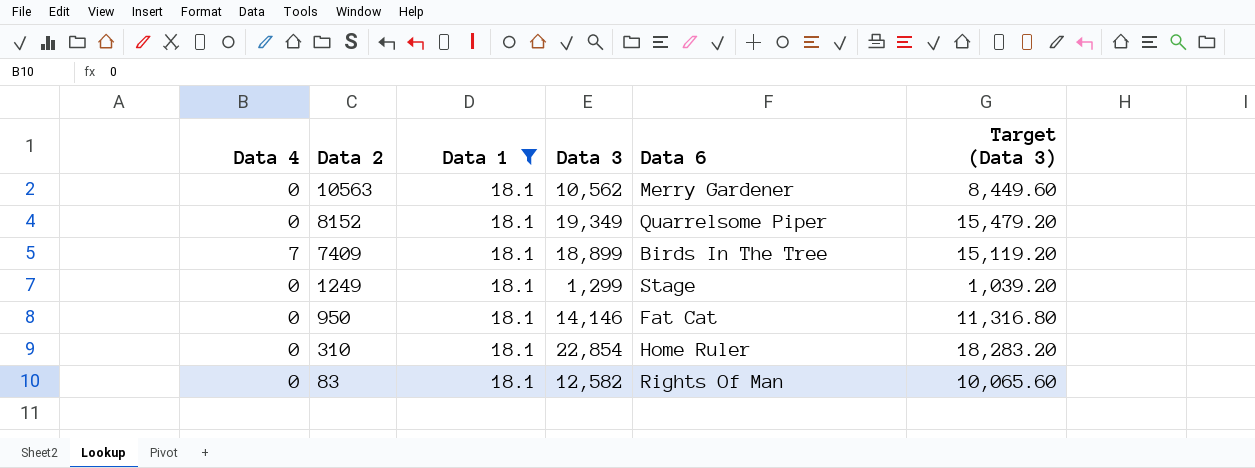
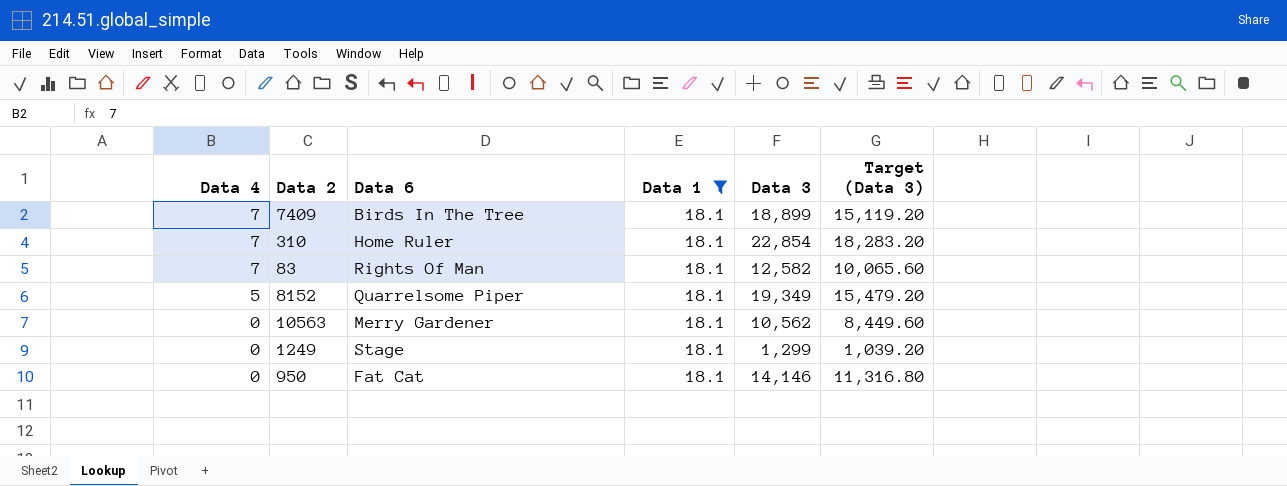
row order: Data 2 descending -> Data 4 descending
column Data 6 | position: 5 -> 3
310 | Data 4: 0 -> 7
83 | Data 4: 0 -> 7
8152 | Data 4: 0 -> 5

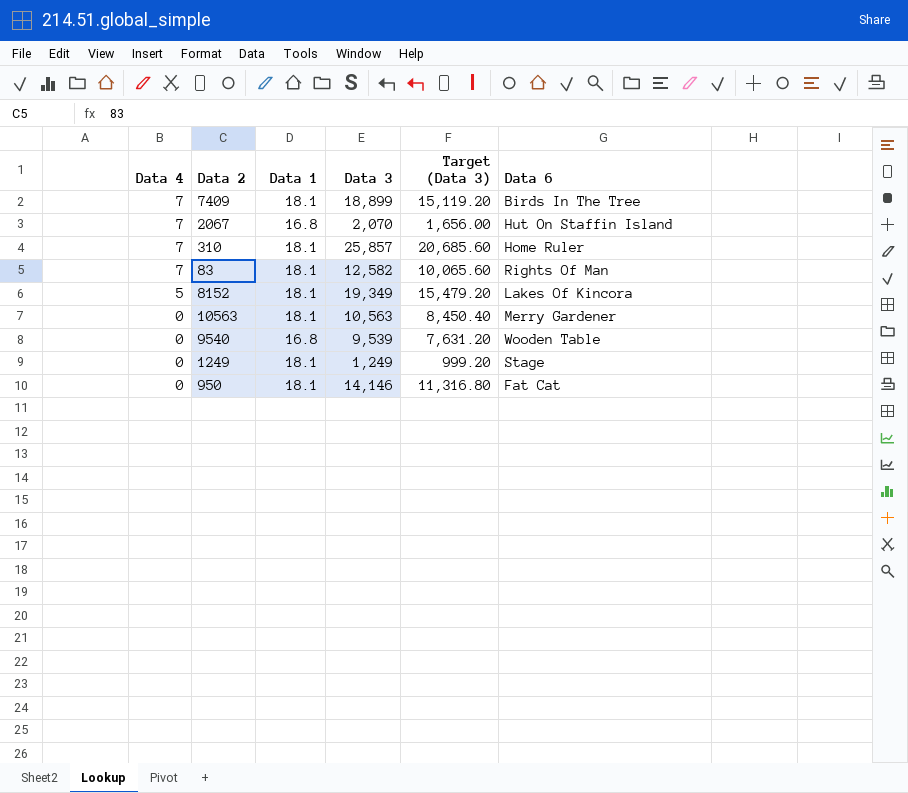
filter: Data 1 = 18.1 -> none
column Data 6 | position: 3 -> 6
310 | Data 3: 22,854 -> 25,857
310 | Target (Data 3): 18,283.20 -> 20,685.60
8152 | Data 6: Quarrelsome Piper -> Lakes Of Kincora
10563 | Data 3: 10,562 -> 10,563
10563 | Target (Data 3): 8,449.60 -> 8,450.40
1249 | Data 3: 1,299 -> 1,249
1249 | Target (Data 3): 1,039.20 -> 999.20

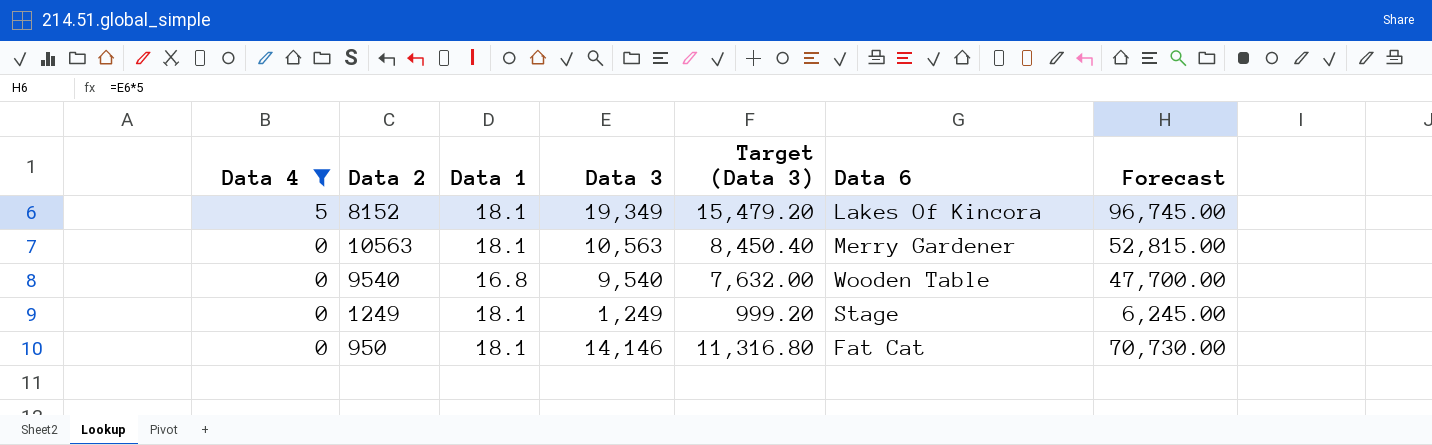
filter: none -> Data 4 != 7
column Forecast | formula: none -> [Data 3] * 5
9540 | Data 3: 9,539 -> 9,540
9540 | Target (Data 3): 7,631.20 -> 7,632.00

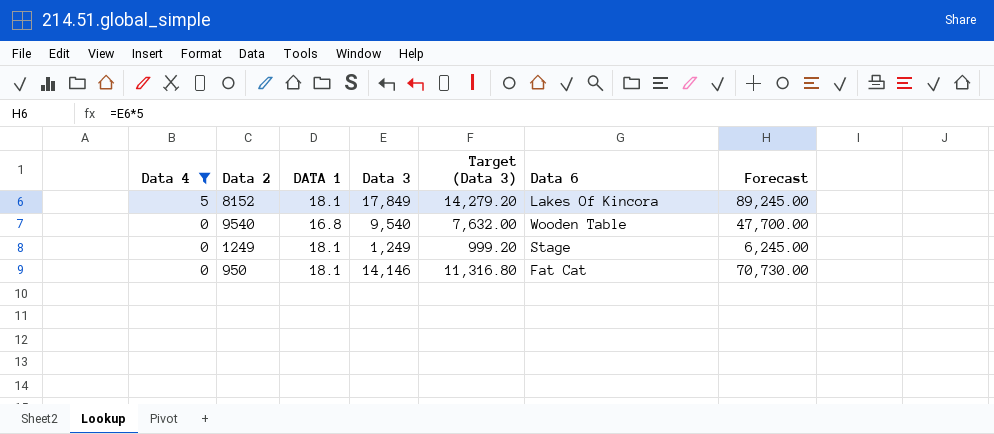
column name: Data 1 -> DATA 1
row 10563: 0 | 18.1 | 10,563 | 8,450.40 | Merry Gardener | 52,815.00 -> none
8152 | Data 3: 19,349 -> 17,849
8152 | Target (Data 3): 15,479.20 -> 14,279.20
8152 | Forecast: 96,745.00 -> 89,245.00

